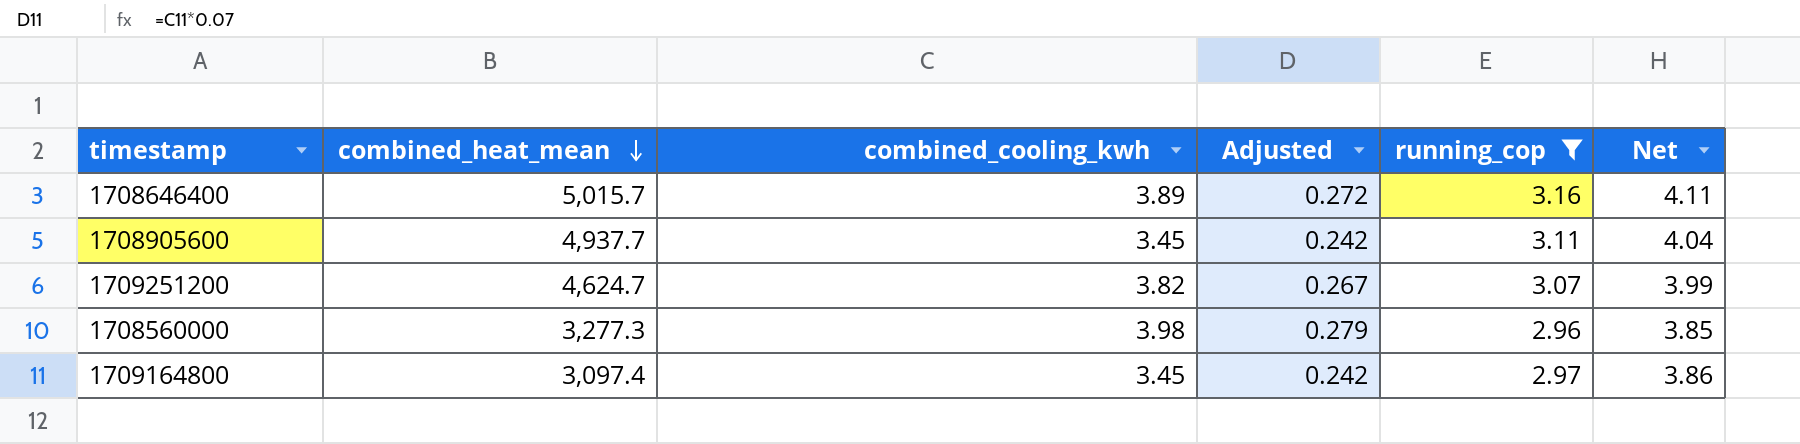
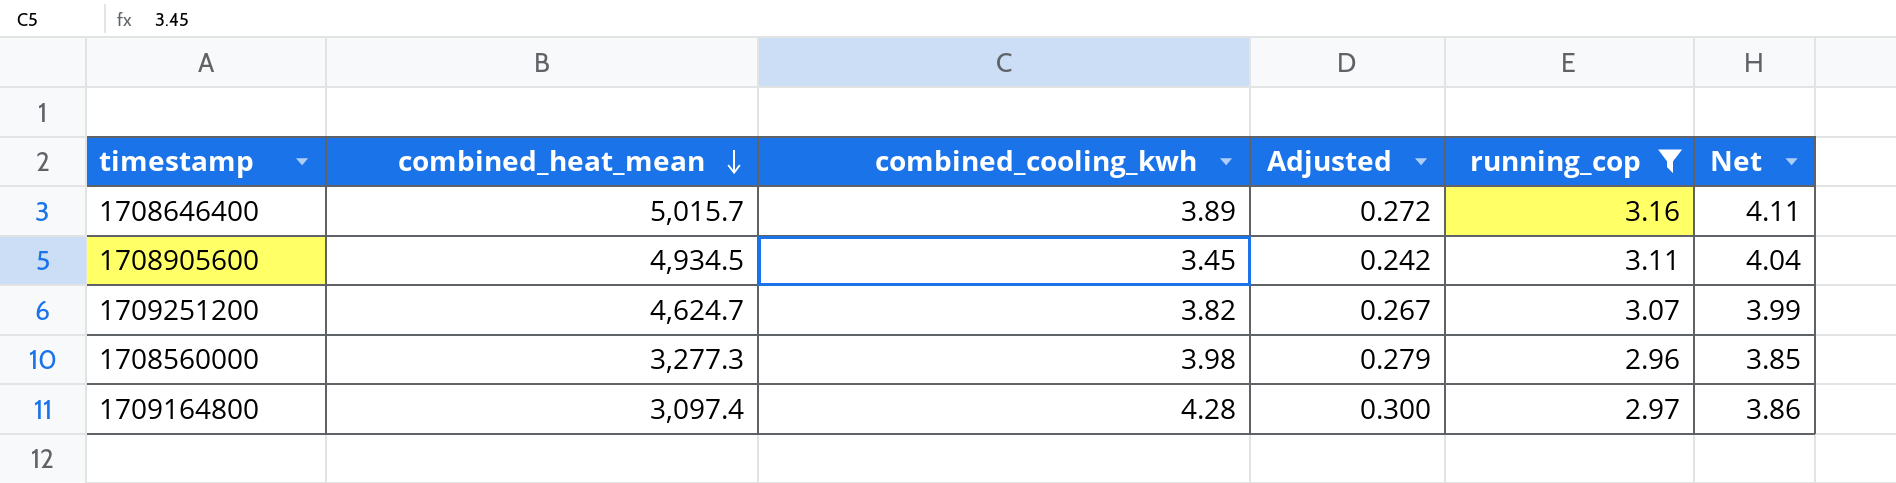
1708905600 | combined_heat_mean: 4,937.7 -> 4,934.5
1709164800 | combined_cooling_kwh: 3.45 -> 4.28
1709164800 | Adjusted: 0.242 -> 0.300

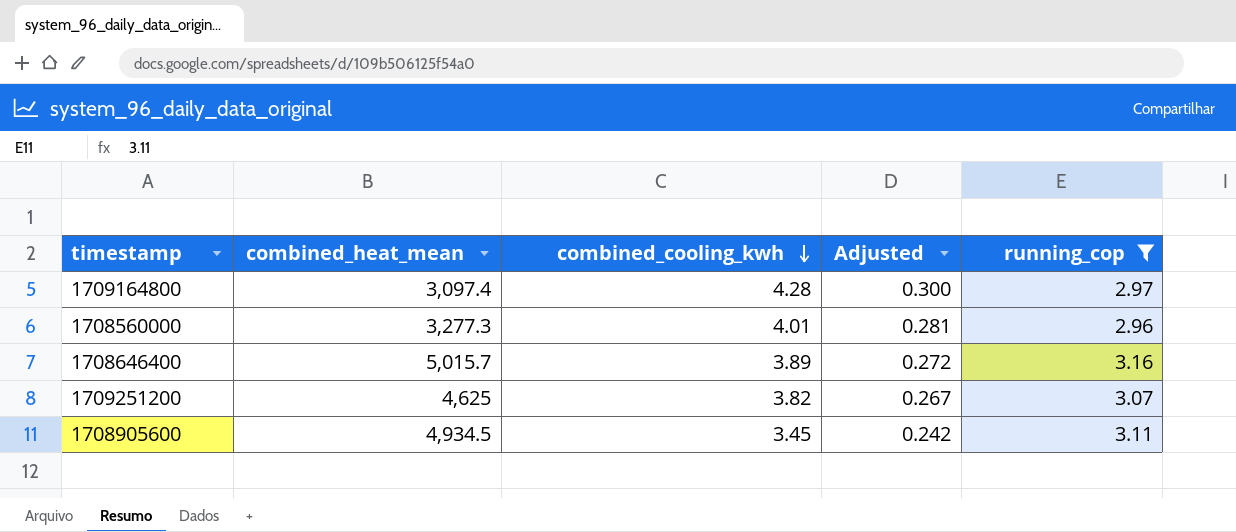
row order: combined_heat_mean descending -> combined_cooling_kwh descending
column Net | formula: [running_cop] * 1.3 -> none
1708560000 | combined_cooling_kwh: 3.98 -> 4.01
1708560000 | Adjusted: 0.279 -> 0.281
1709251200 | combined_heat_mean: 4,624.7 -> 4,625

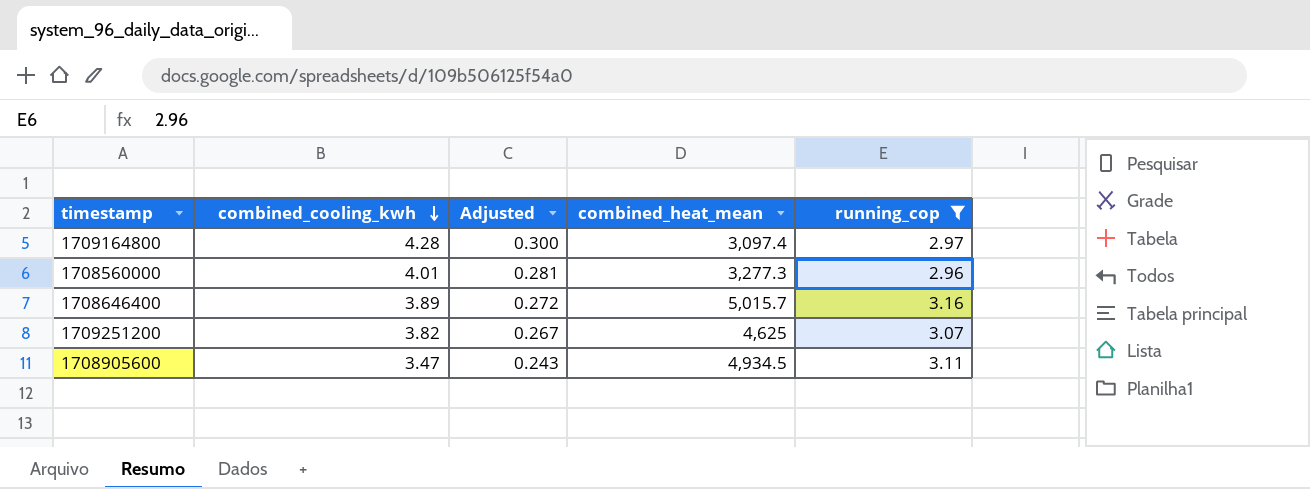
column combined_heat_mean | position: 2 -> 4
1708905600 | combined_cooling_kwh: 3.45 -> 3.47
1708905600 | Adjusted: 0.242 -> 0.243

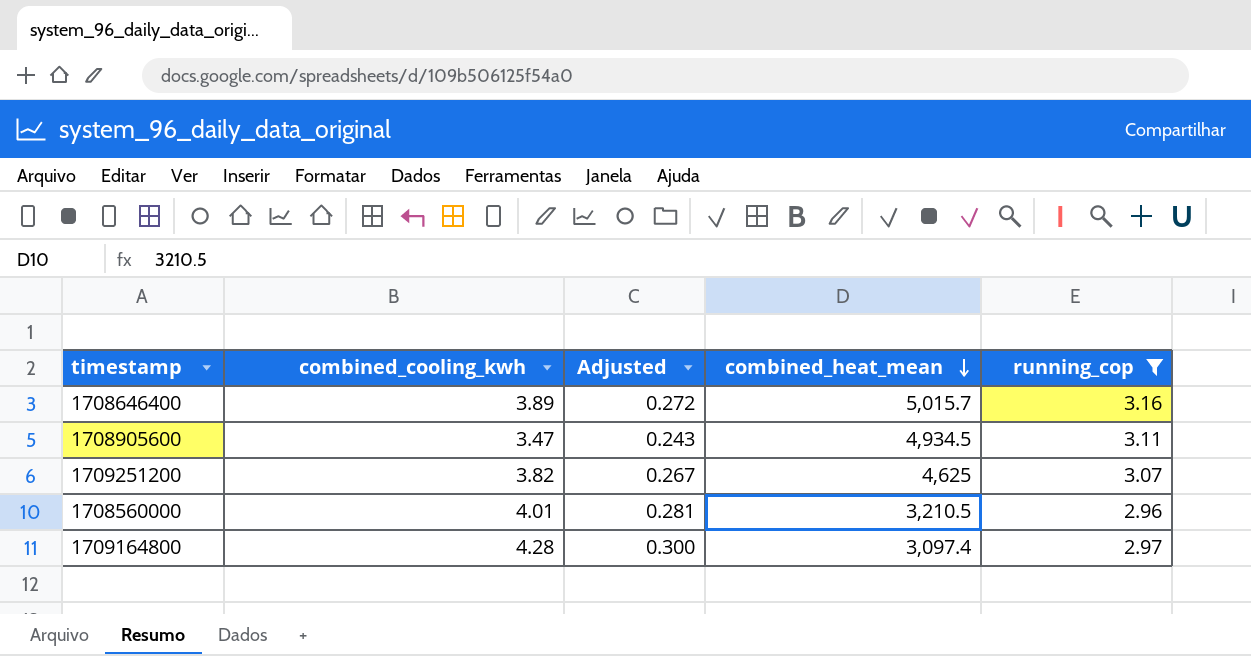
row order: combined_cooling_kwh descending -> combined_heat_mean descending
1708560000 | combined_heat_mean: 3,277.3 -> 3,210.5

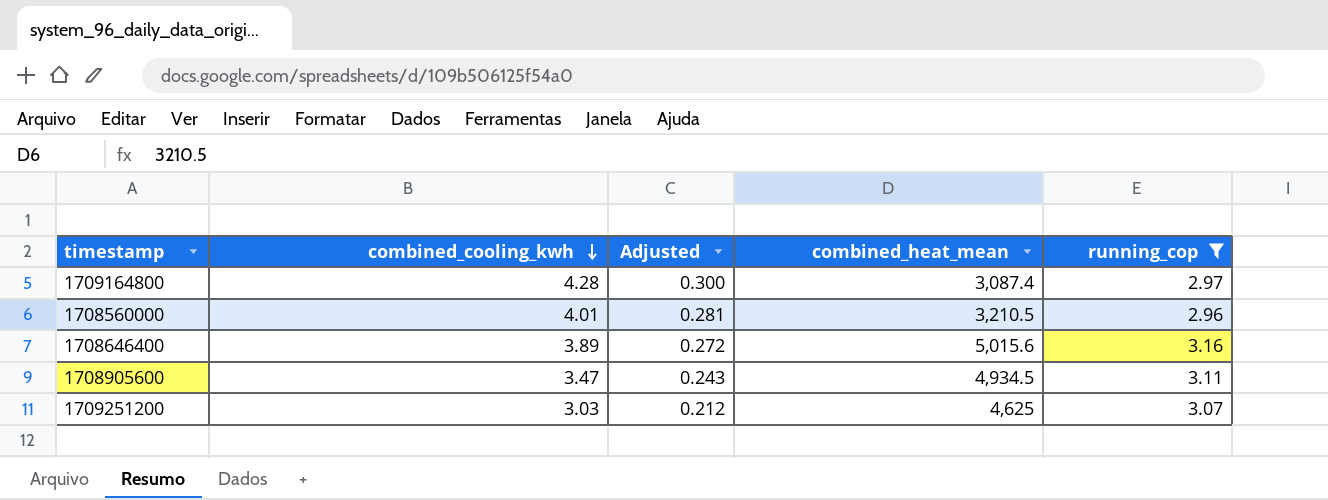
row order: combined_heat_mean descending -> combined_cooling_kwh descending
1709164800 | combined_heat_mean: 3,097.4 -> 3,087.4
1708646400 | combined_heat_mean: 5,015.7 -> 5,015.6
1709251200 | combined_cooling_kwh: 3.82 -> 3.03
1709251200 | Adjusted: 0.267 -> 0.212

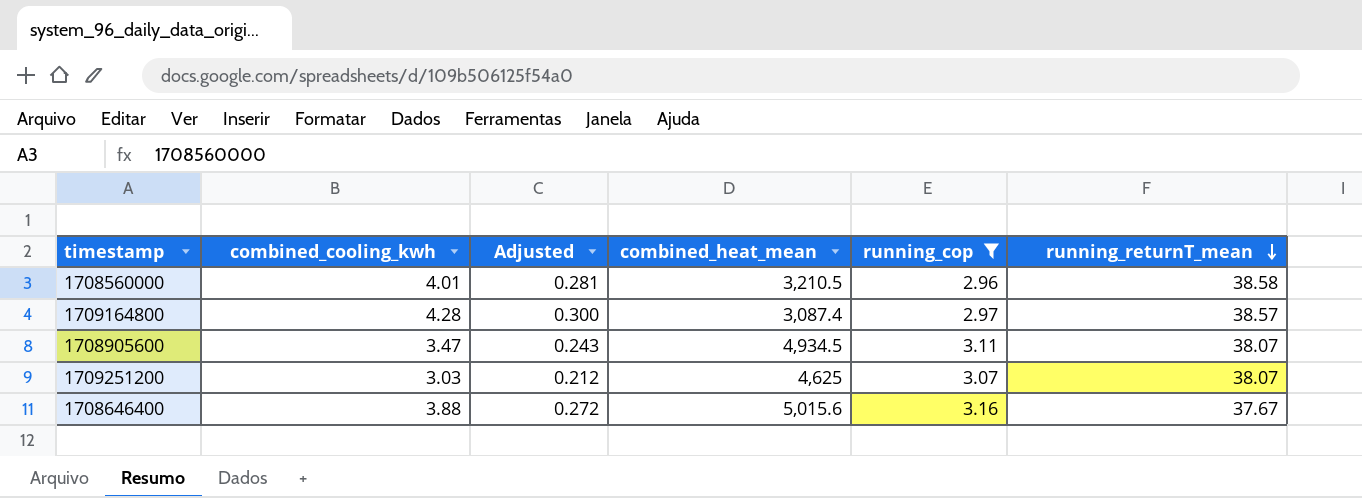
row order: combined_cooling_kwh descending -> running_returnT_mean descending
column running_returnT_mean | position: none -> 6
1708646400 | combined_cooling_kwh: 3.89 -> 3.88

